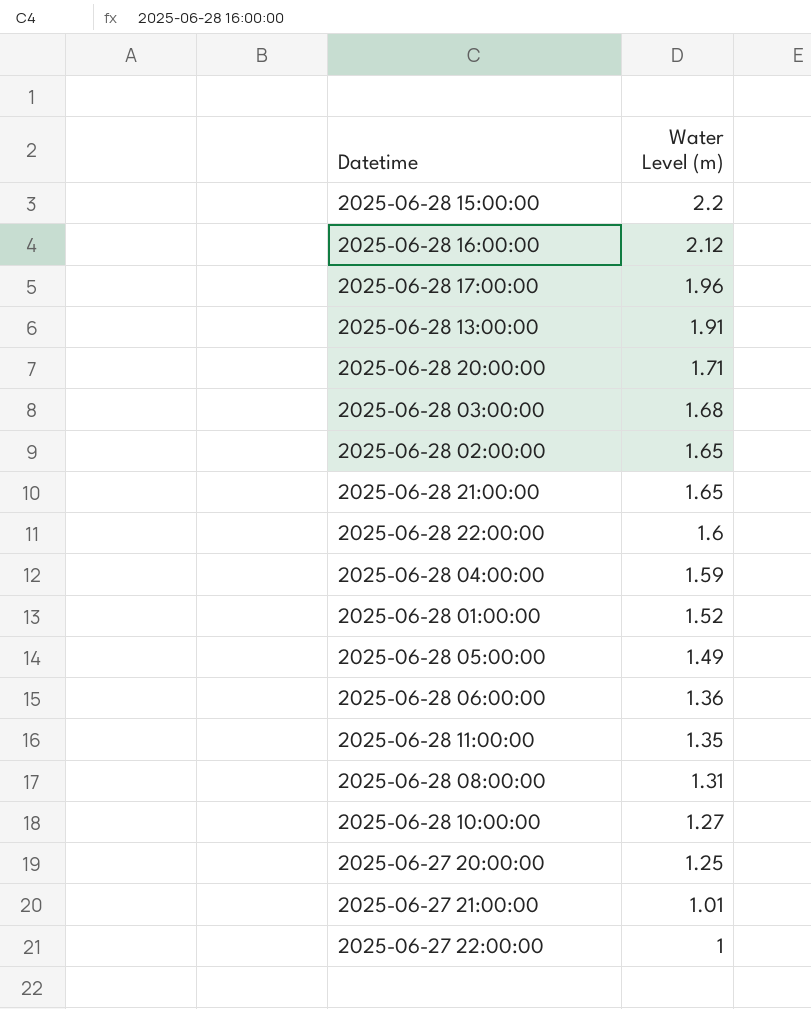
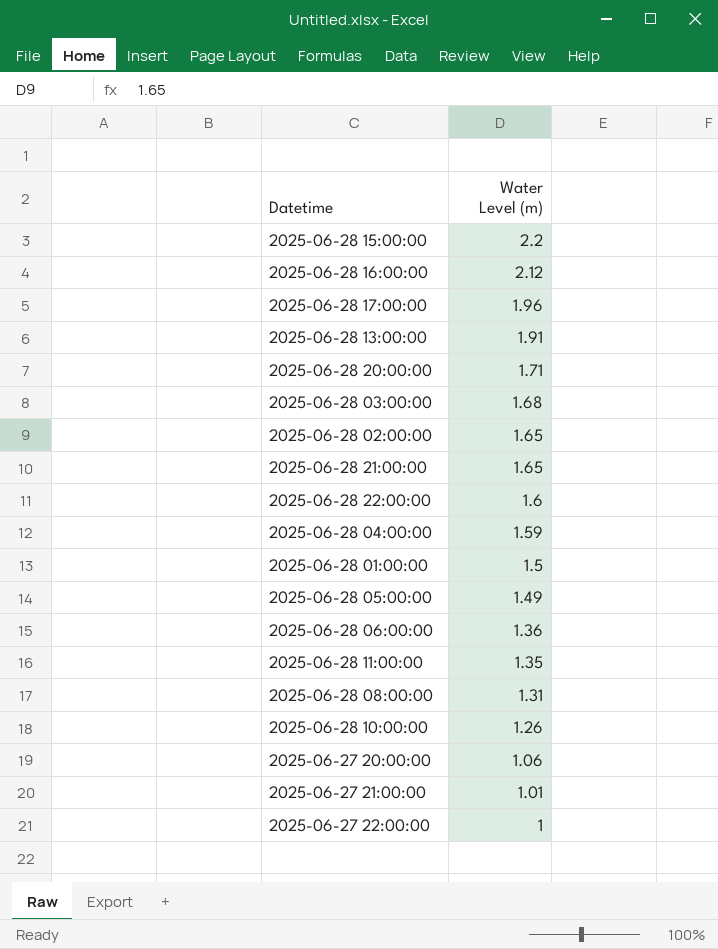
2025-06-28 01:00:00 | Water Level (m): 1.52 -> 1.5
2025-06-28 10:00:00 | Water Level (m): 1.27 -> 1.26
2025-06-27 20:00:00 | Water Level (m): 1.25 -> 1.06

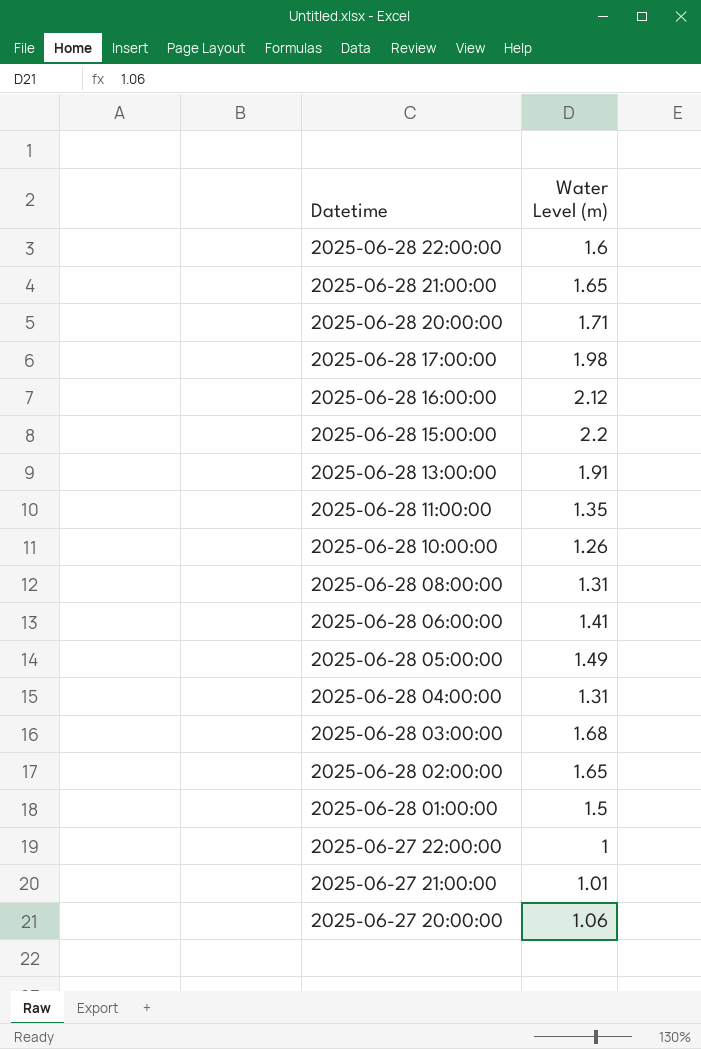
row order: Water Level (m) descending -> Datetime descending
2025-06-28 17:00:00 | Water Level (m): 1.96 -> 1.98
2025-06-28 06:00:00 | Water Level (m): 1.36 -> 1.41
2025-06-28 04:00:00 | Water Level (m): 1.59 -> 1.31

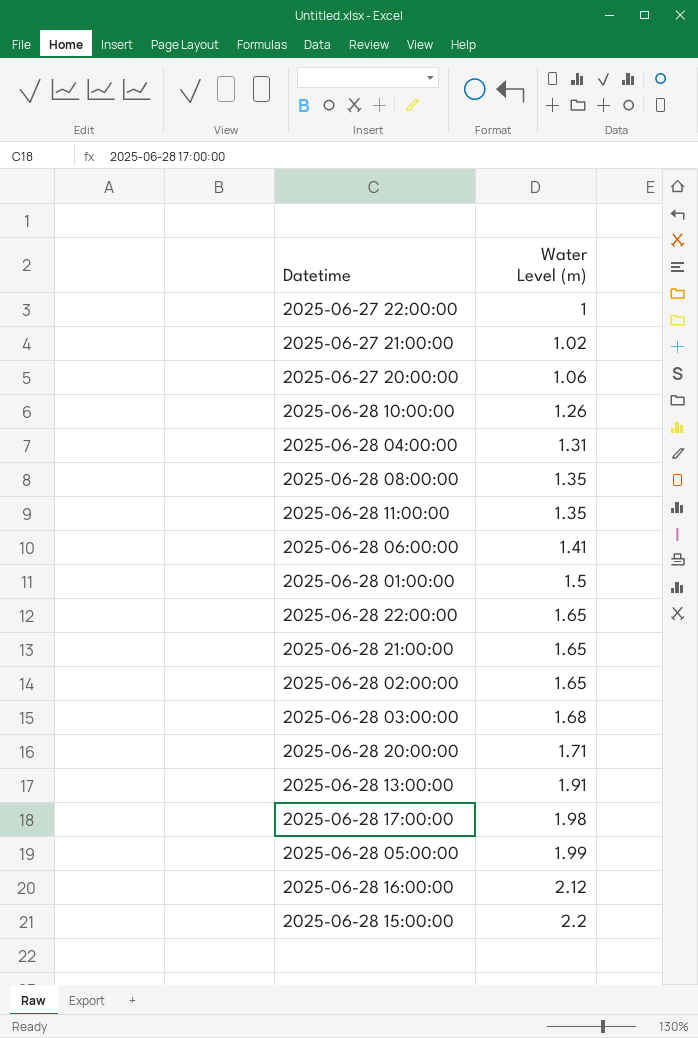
row order: Datetime descending -> Water Level (m) ascending
2025-06-27 21:00:00 | Water Level (m): 1.01 -> 1.02
2025-06-28 08:00:00 | Water Level (m): 1.31 -> 1.35
2025-06-28 22:00:00 | Water Level (m): 1.6 -> 1.65
2025-06-28 05:00:00 | Water Level (m): 1.49 -> 1.99

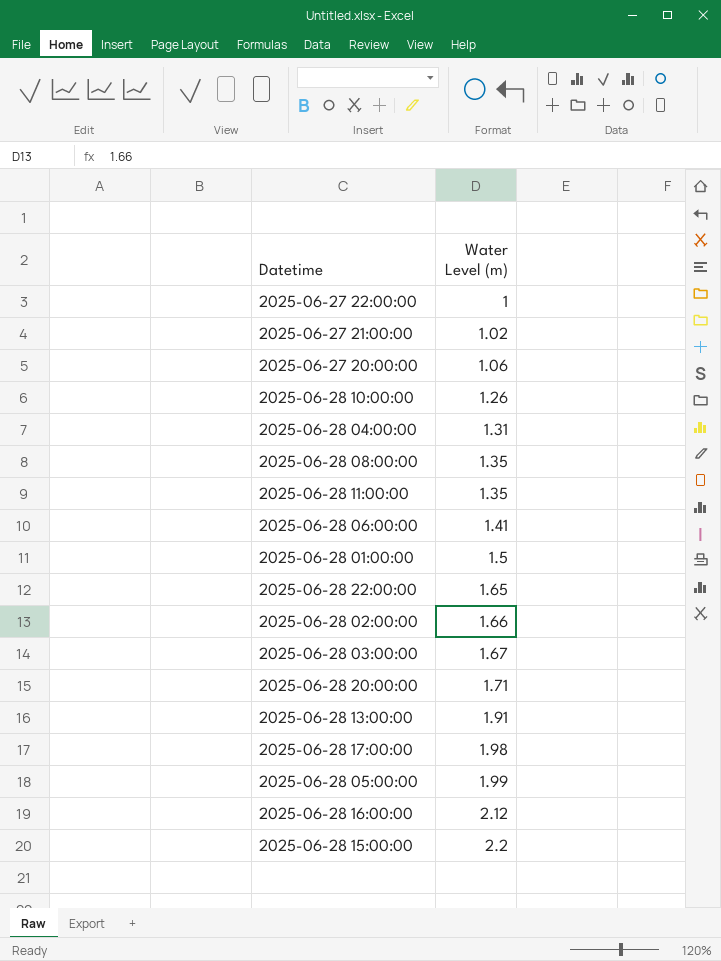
row 2025-06-28 21:00:00: 1.65 -> none
2025-06-28 02:00:00 | Water Level (m): 1.65 -> 1.66
2025-06-28 03:00:00 | Water Level (m): 1.68 -> 1.67

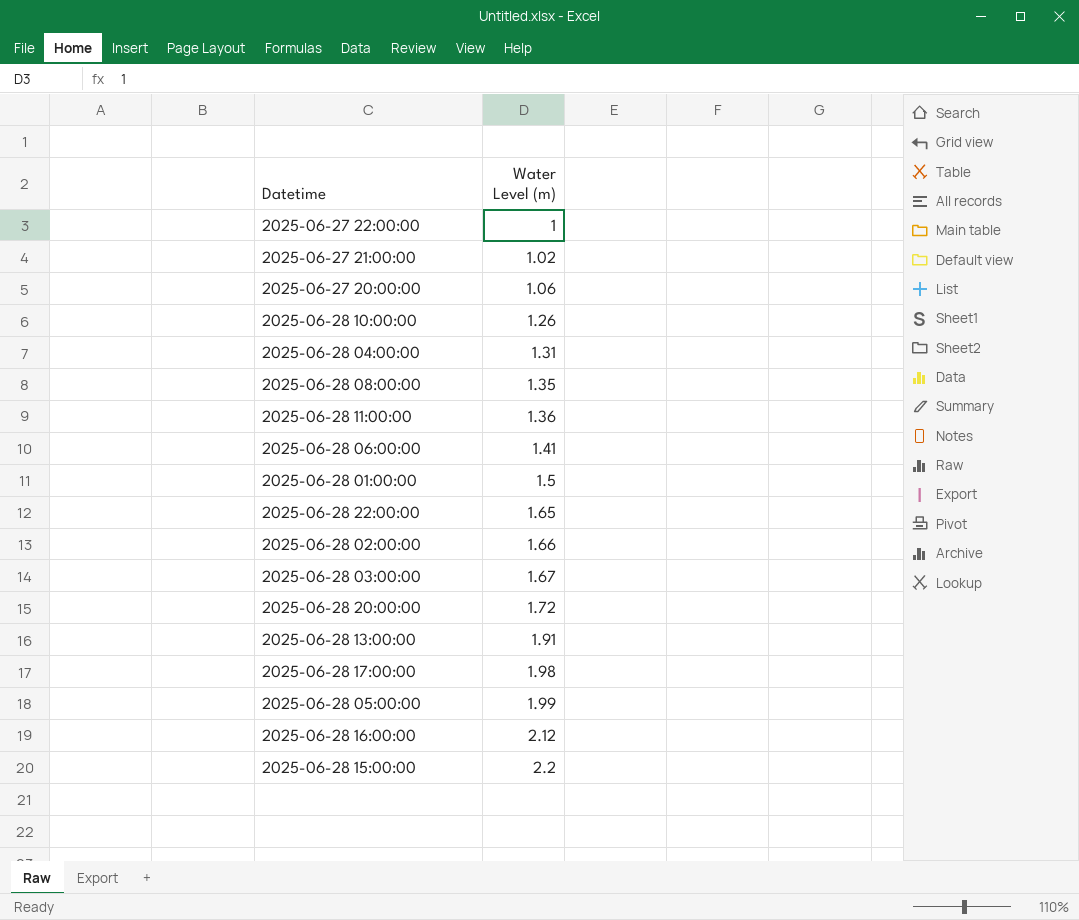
2025-06-28 11:00:00 | Water Level (m): 1.35 -> 1.36
2025-06-28 20:00:00 | Water Level (m): 1.71 -> 1.72

